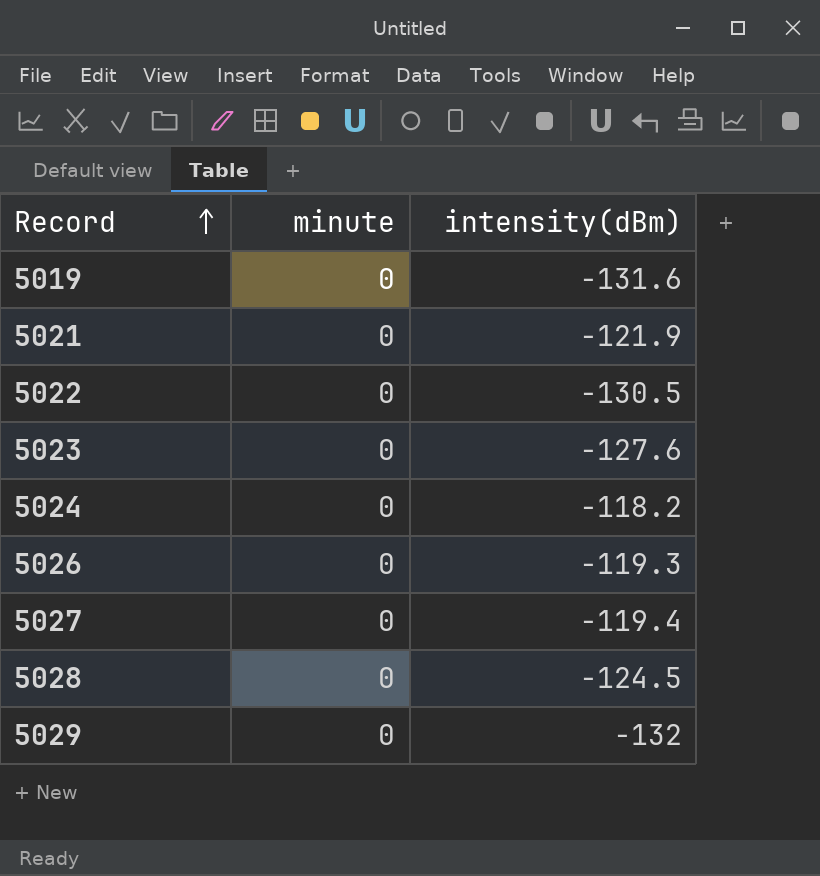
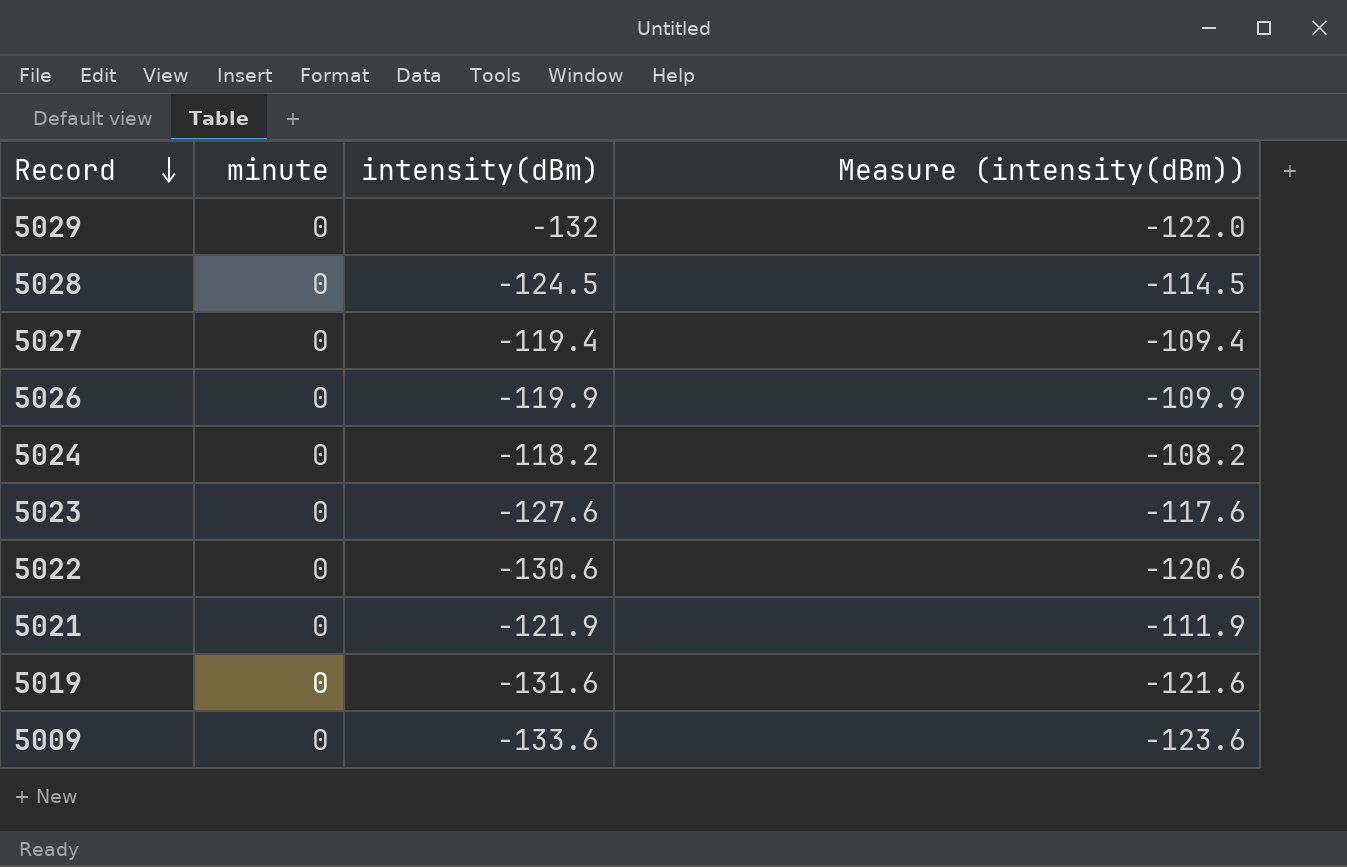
row order: Record ascending -> Record descending
column Measure (intensity(dBm)) | formula: none -> [intensity(dBm)] + 10
5026 | intensity(dBm): -119.3 -> -119.9
5022 | intensity(dBm): -130.5 -> -130.6
row 5009: none -> 0 | -133.6 | -123.6

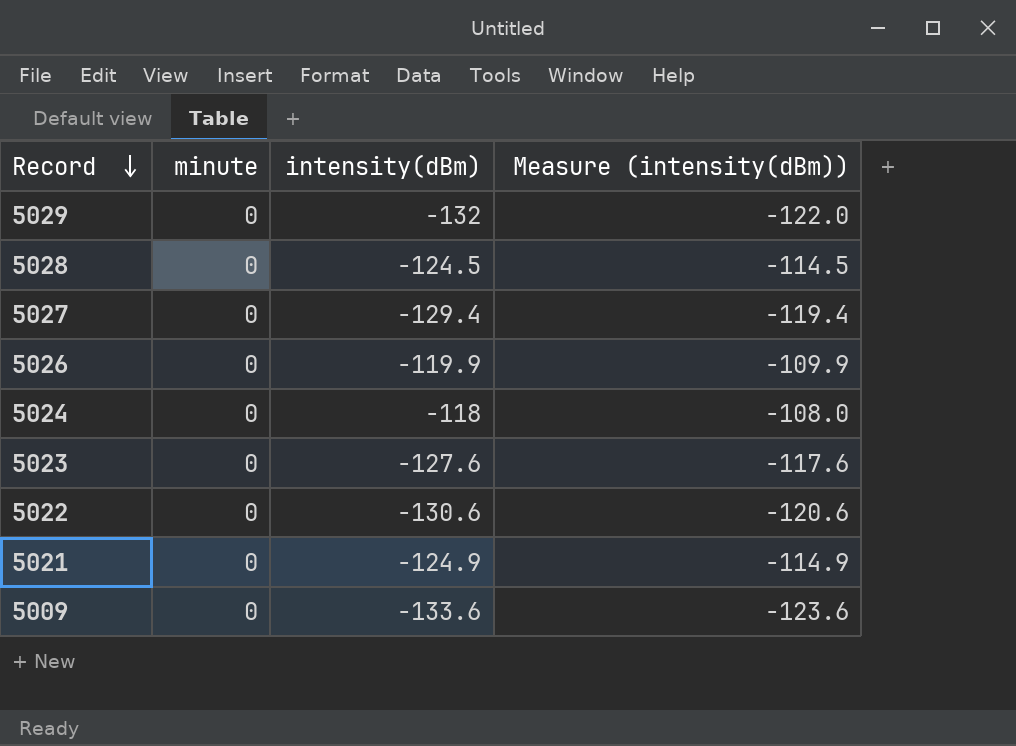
row 5019: 0 | -131.6 | -121.6 -> none
5027 | intensity(dBm): -119.4 -> -129.4
5027 | Measure (intensity(dBm)): -109.4 -> -119.4
5024 | intensity(dBm): -118.2 -> -118
5024 | Measure (intensity(dBm)): -108.2 -> -108.0
5021 | intensity(dBm): -121.9 -> -124.9
5021 | Measure (intensity(dBm)): -111.9 -> -114.9

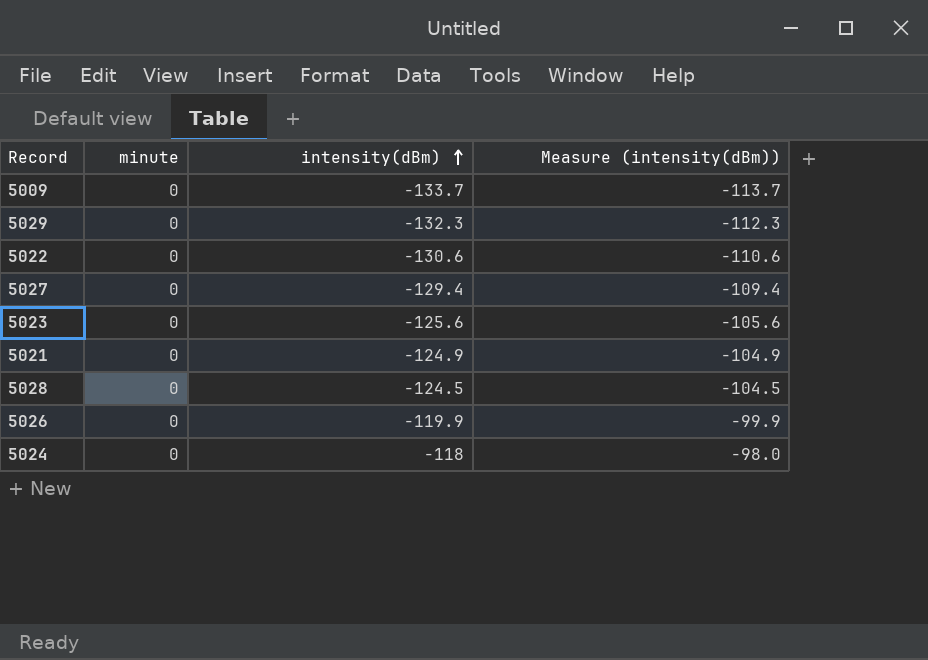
row order: Record descending -> intensity(dBm) ascending
column Measure (intensity(dBm)) | formula: [intensity(dBm)] + 10 -> [intensity(dBm)] + 20
5009 | intensity(dBm): -133.6 -> -133.7
5029 | intensity(dBm): -132 -> -132.3
5023 | intensity(dBm): -127.6 -> -125.6

